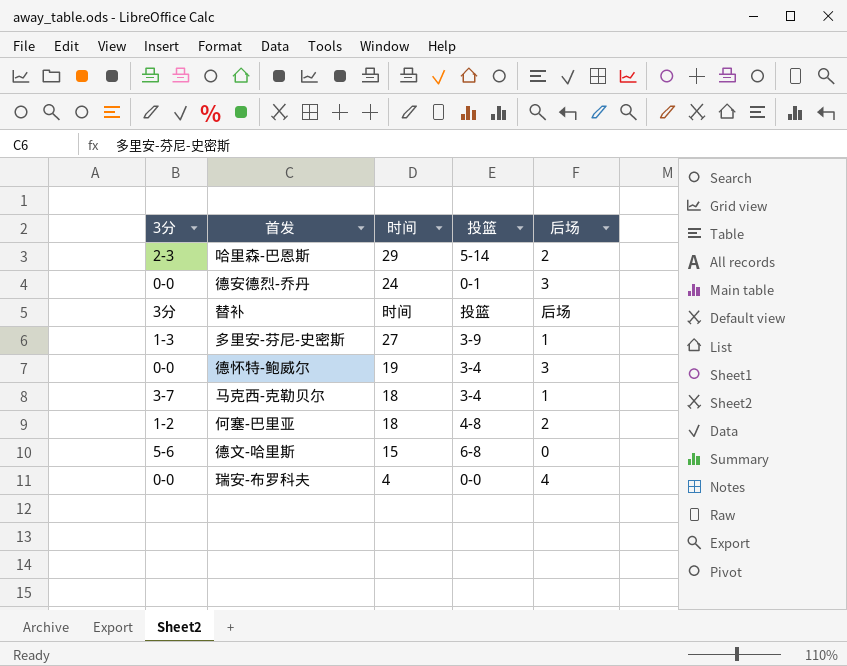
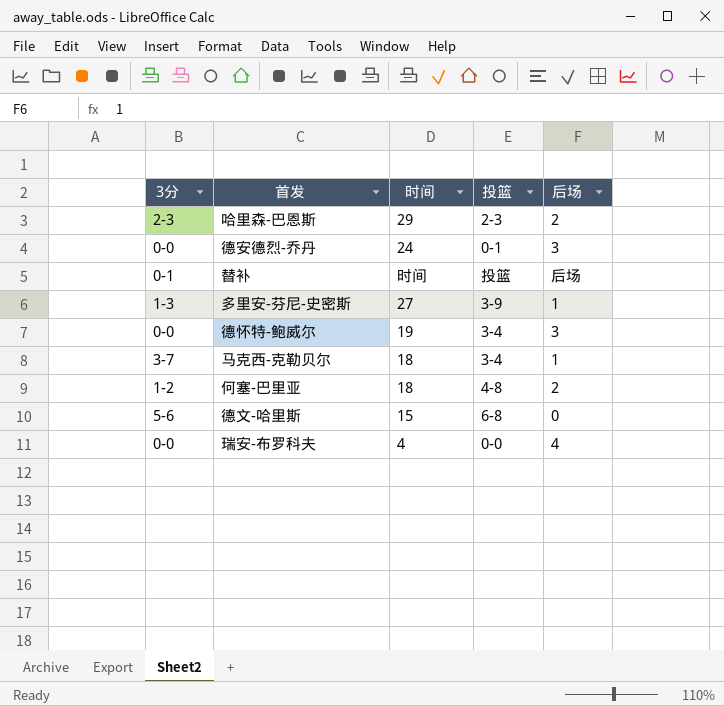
哈里森-巴恩斯 | 投篮: 5-14 -> 2-3
替补 | 3分: 3分 -> 0-1

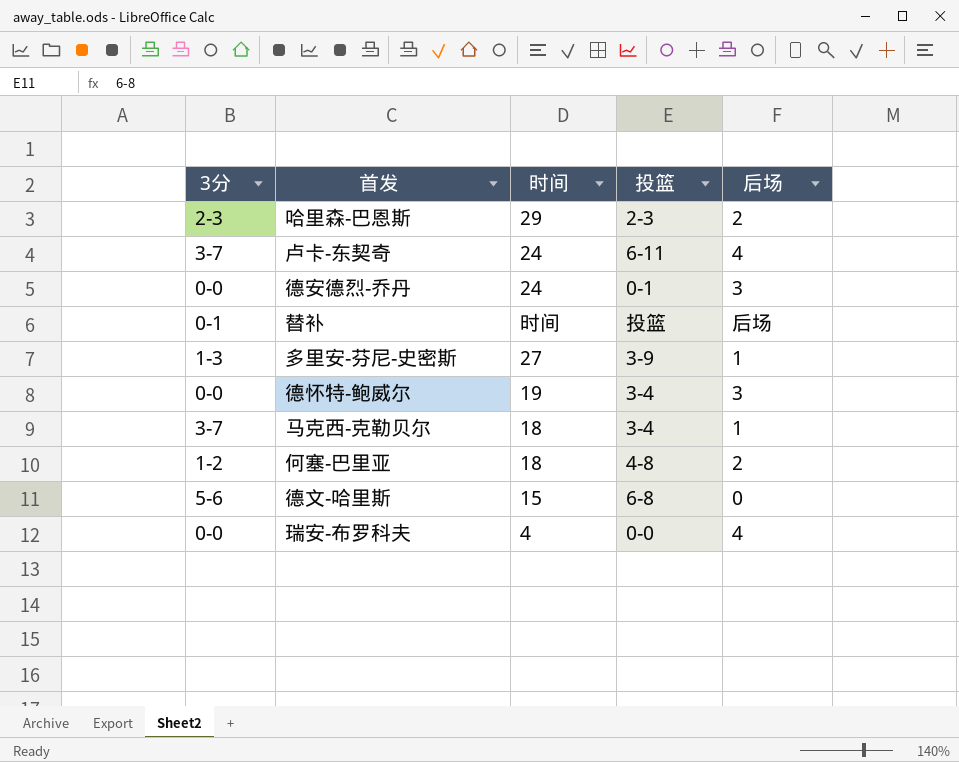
row 卢卡-东契奇: none -> 3-7 | 24 | 6-11 | 4

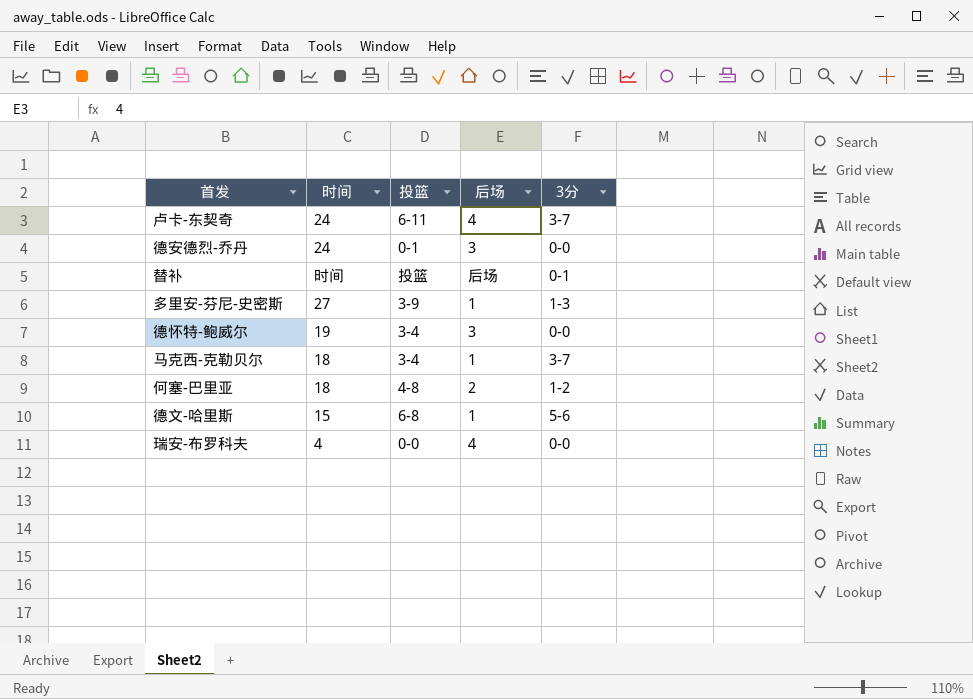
column 3分 | position: 1 -> 5
row 哈里森-巴恩斯: 2-3 | 29 | 2-3 | 2 -> none
德文-哈里斯 | 后场: 0 -> 1

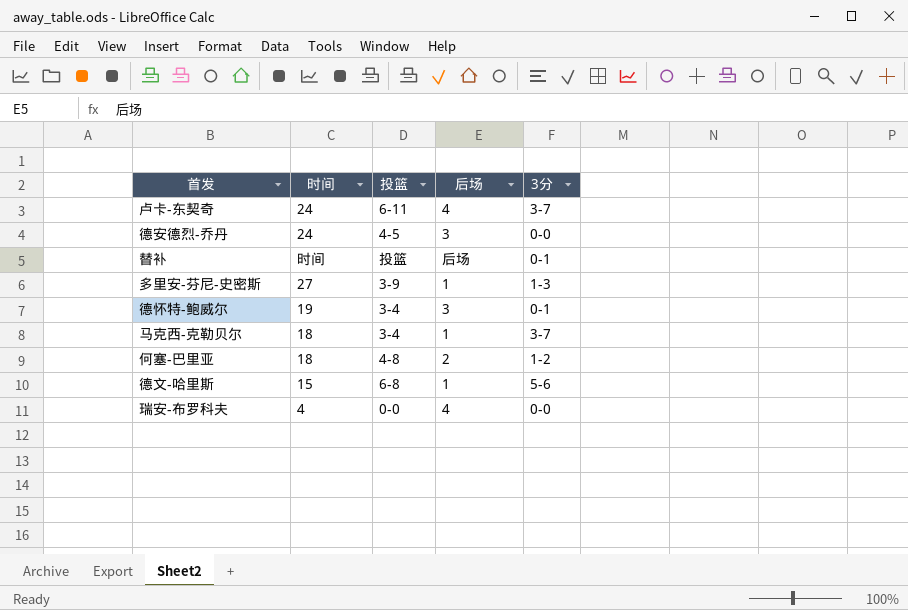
德安德烈-乔丹 | 投篮: 0-1 -> 4-5
德怀特-鲍威尔 | 3分: 0-0 -> 0-1

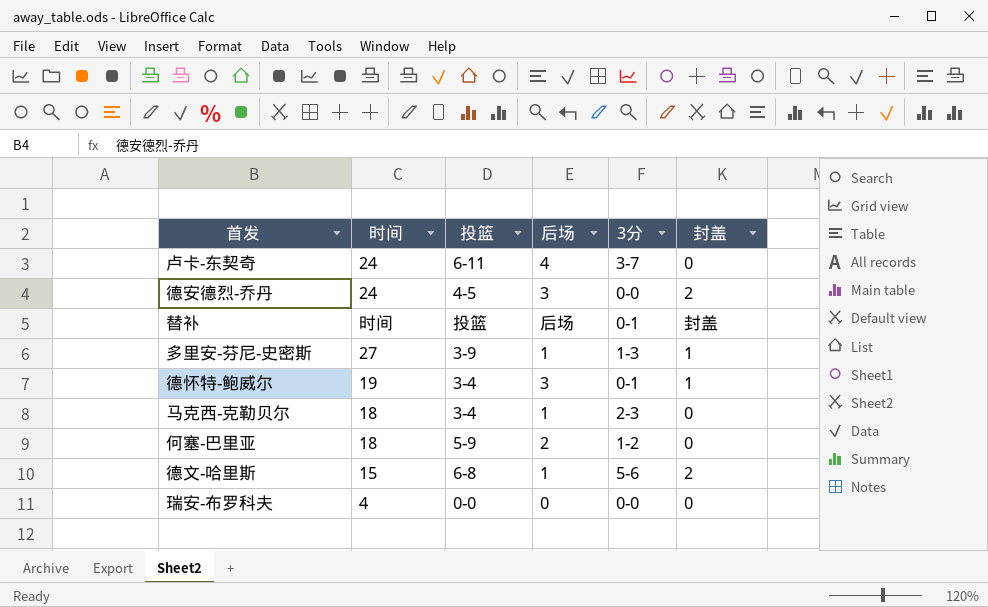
column 封盖 | position: none -> 6
马克西-克勒贝尔 | 3分: 3-7 -> 2-3
何塞-巴里亚 | 投篮: 4-8 -> 5-9
瑞安-布罗科夫 | 后场: 4 -> 0

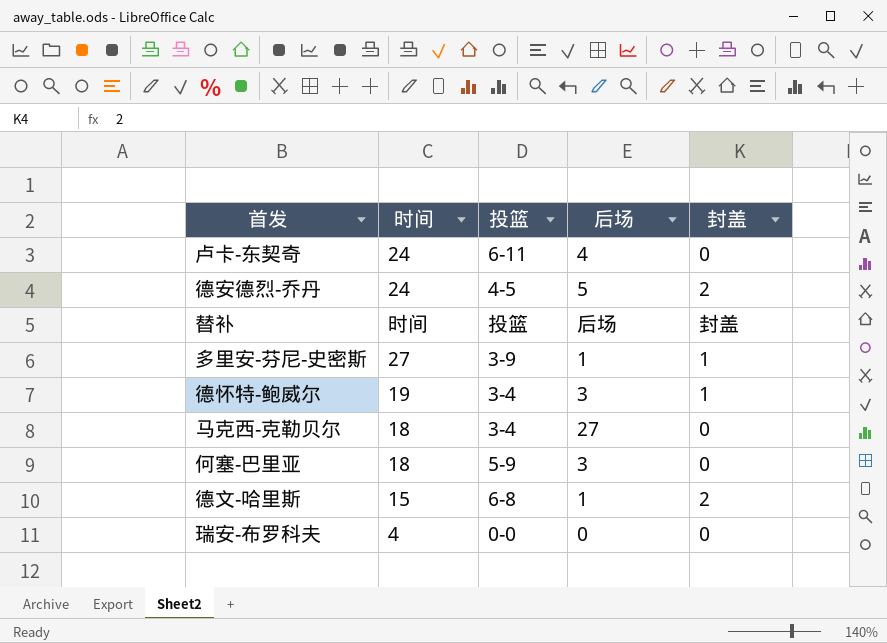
column 3分 | position: 5 -> none
德安德烈-乔丹 | 后场: 3 -> 5
马克西-克勒贝尔 | 后场: 1 -> 27
何塞-巴里亚 | 后场: 2 -> 3

